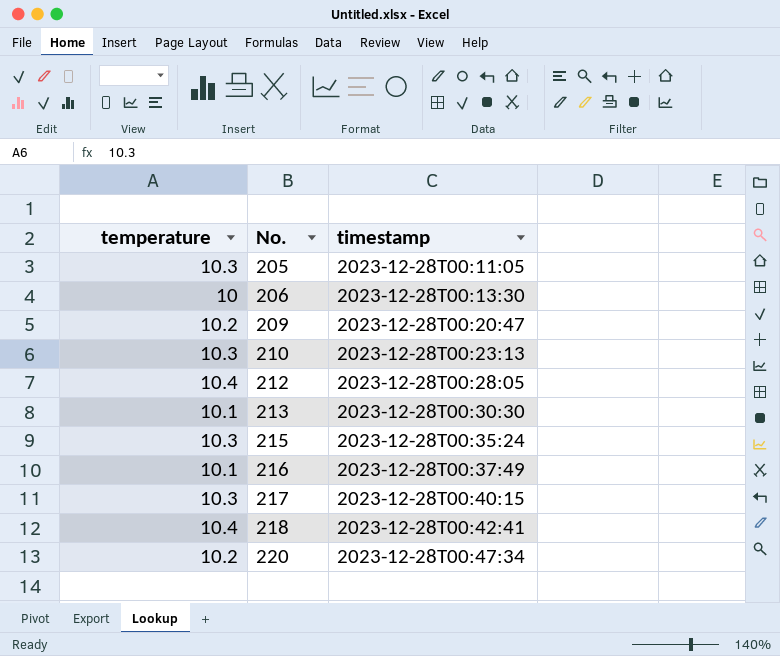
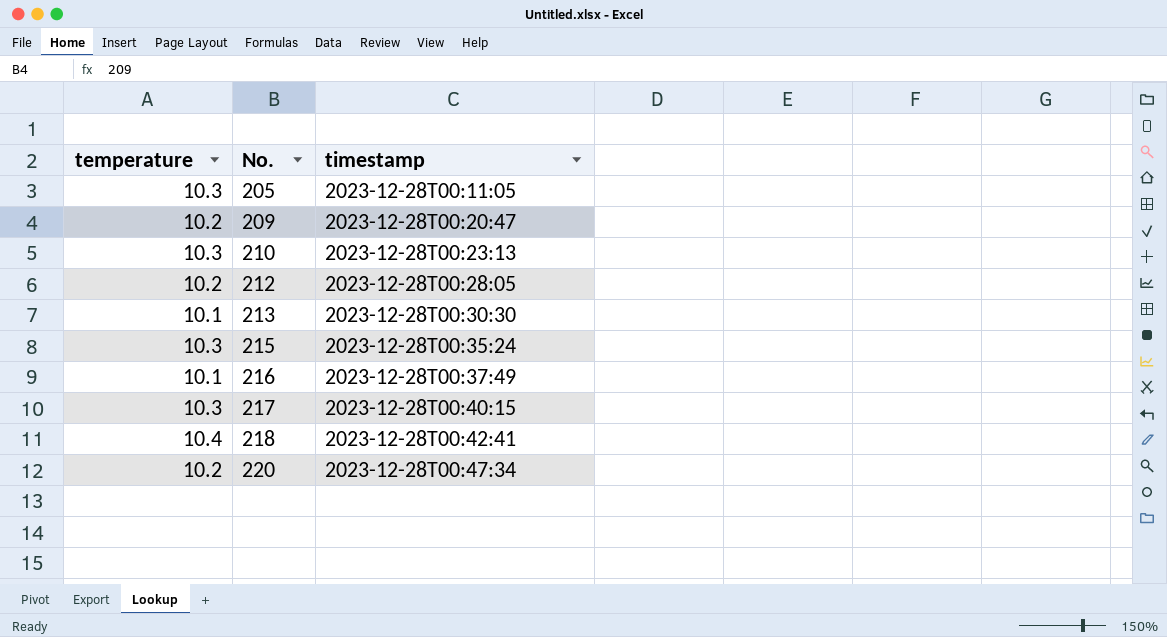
row 206: 10 | 2023-12-28T00:13:30 -> none
212 | temperature: 10.4 -> 10.2

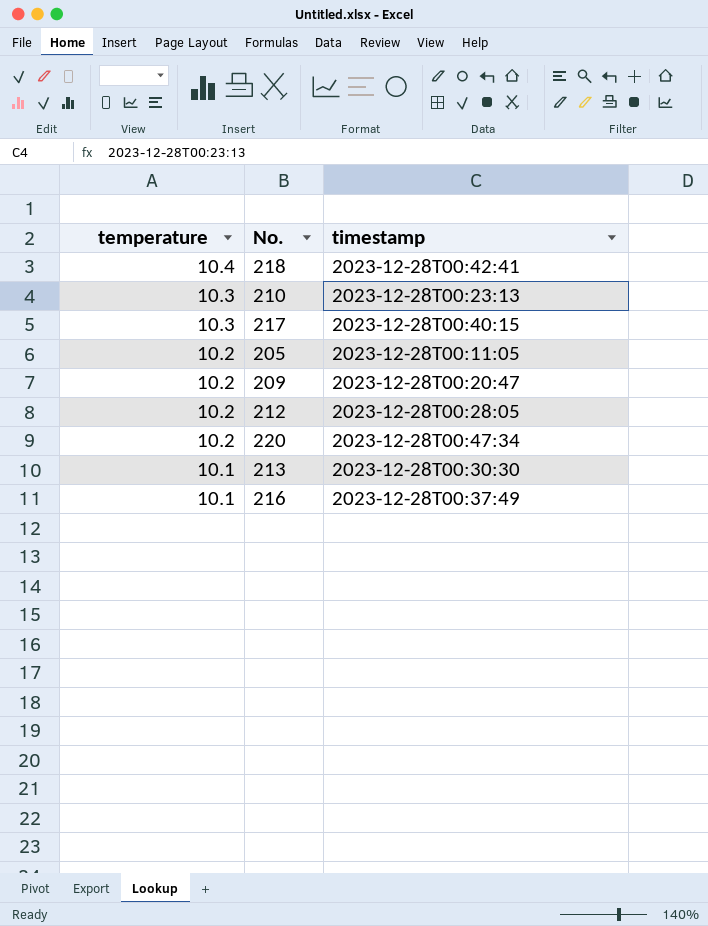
row order: No. ascending -> temperature descending
row 215: 10.3 | 2023-12-28T00:35:24 -> none
205 | temperature: 10.3 -> 10.2

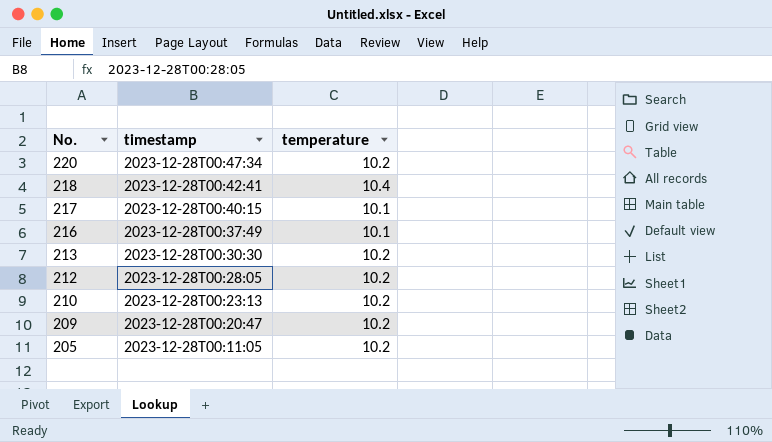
row order: temperature descending -> No. descending
column temperature | position: 1 -> 3
217 | temperature: 10.3 -> 10.1
213 | temperature: 10.1 -> 10.2
210 | temperature: 10.3 -> 10.2

